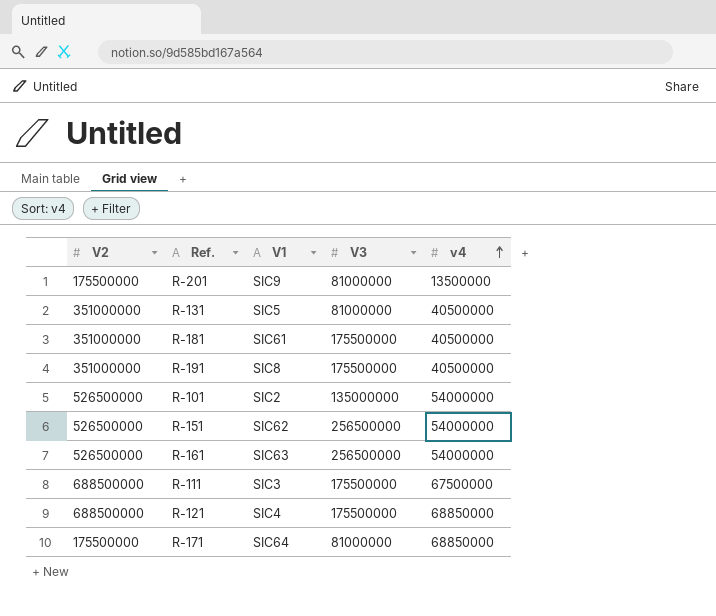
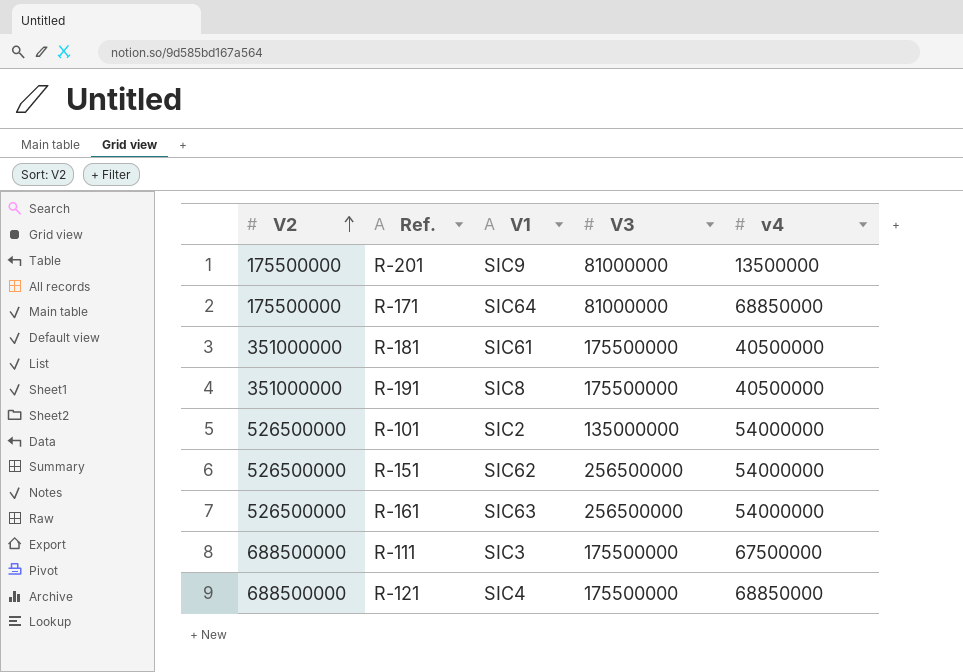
row order: v4 ascending -> V2 ascending
row R-131: 351000000 | SIC5 | 81000000 | 40500000 -> none

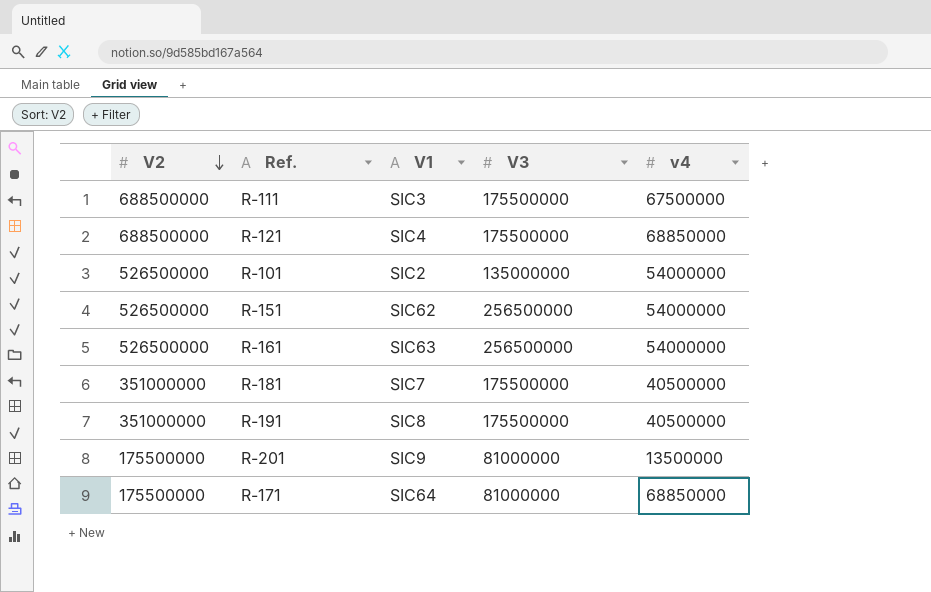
row order: V2 ascending -> V2 descending
R-181 | V1: SIC61 -> SIC7

